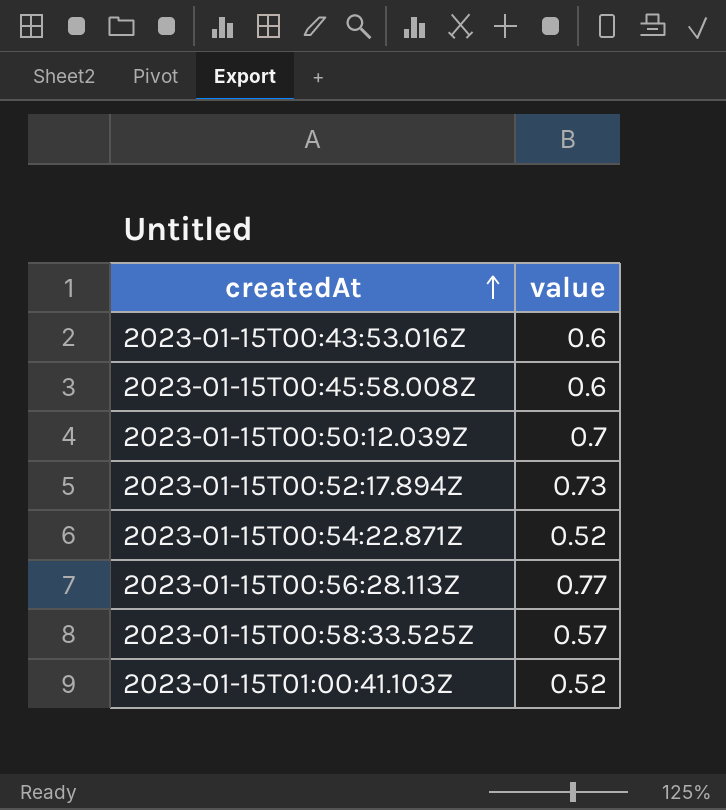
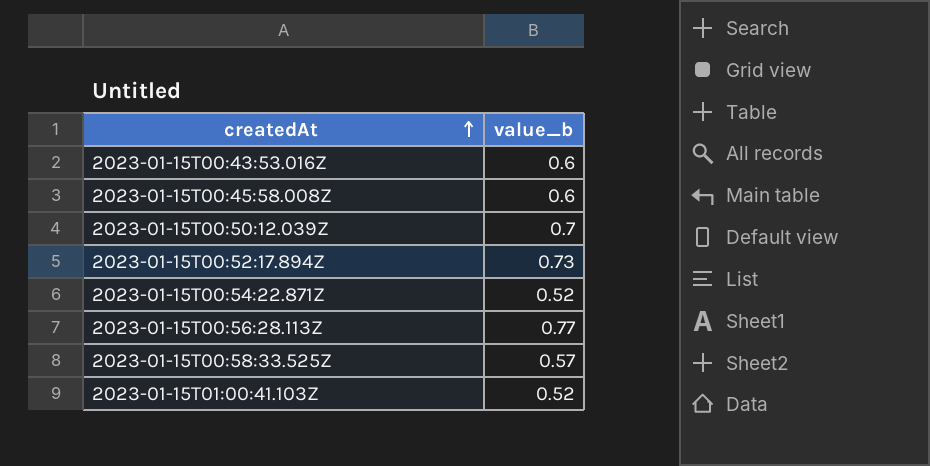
column name: value -> value_b

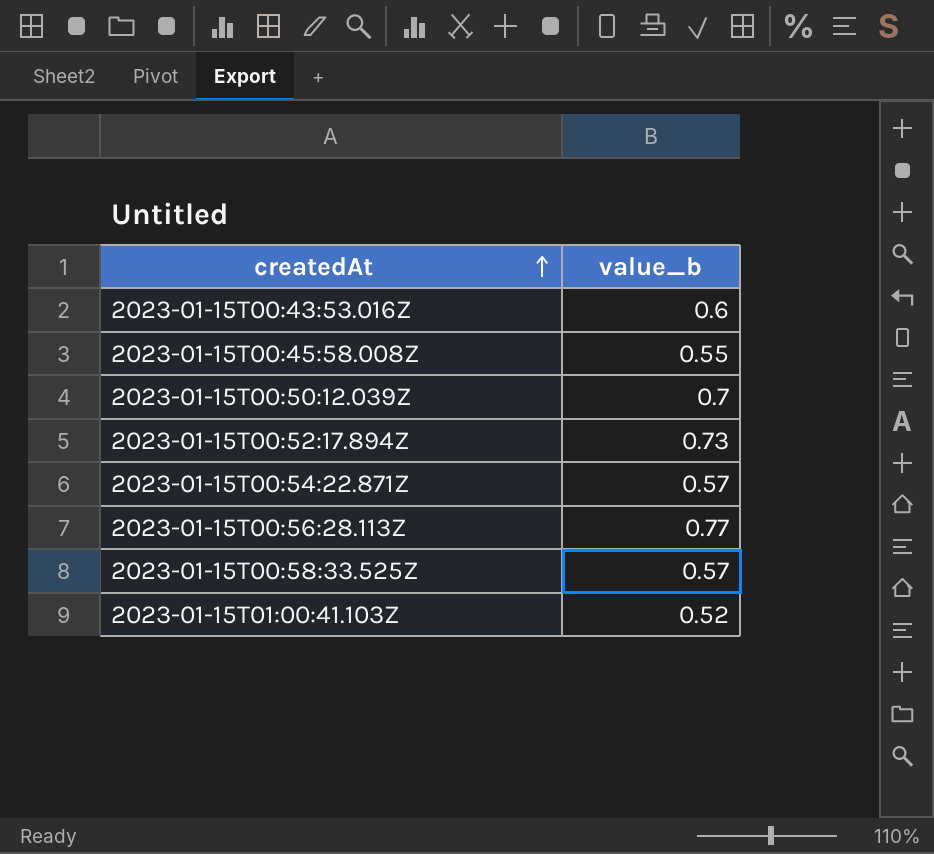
2023-01-15T00:45:58.008Z | value_b: 0.6 -> 0.55
2023-01-15T00:54:22.871Z | value_b: 0.52 -> 0.57

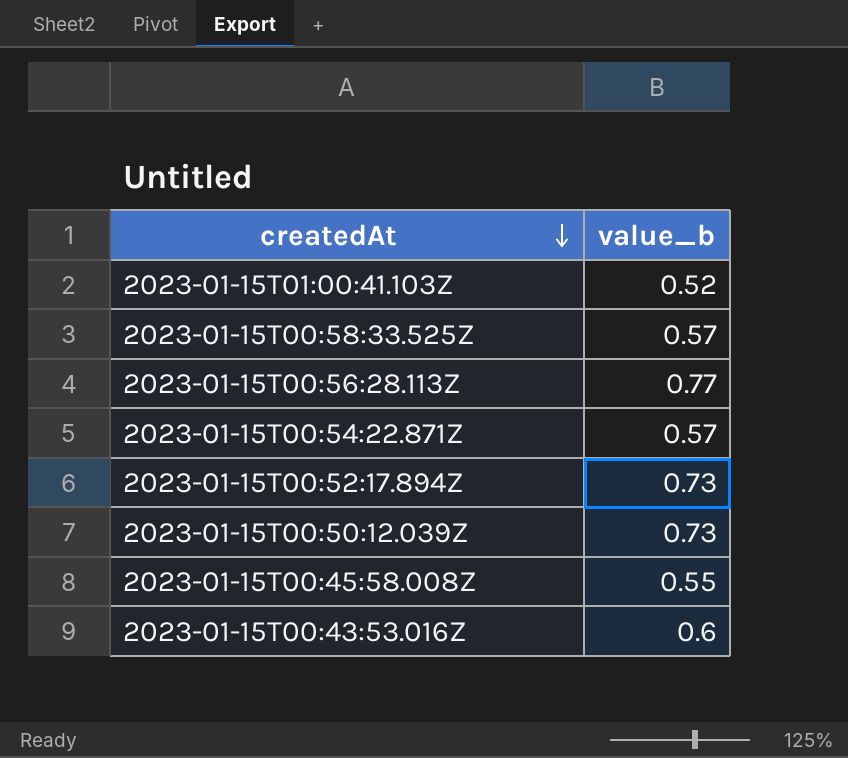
row order: createdAt ascending -> createdAt descending
2023-01-15T00:50:12.039Z | value_b: 0.7 -> 0.73

